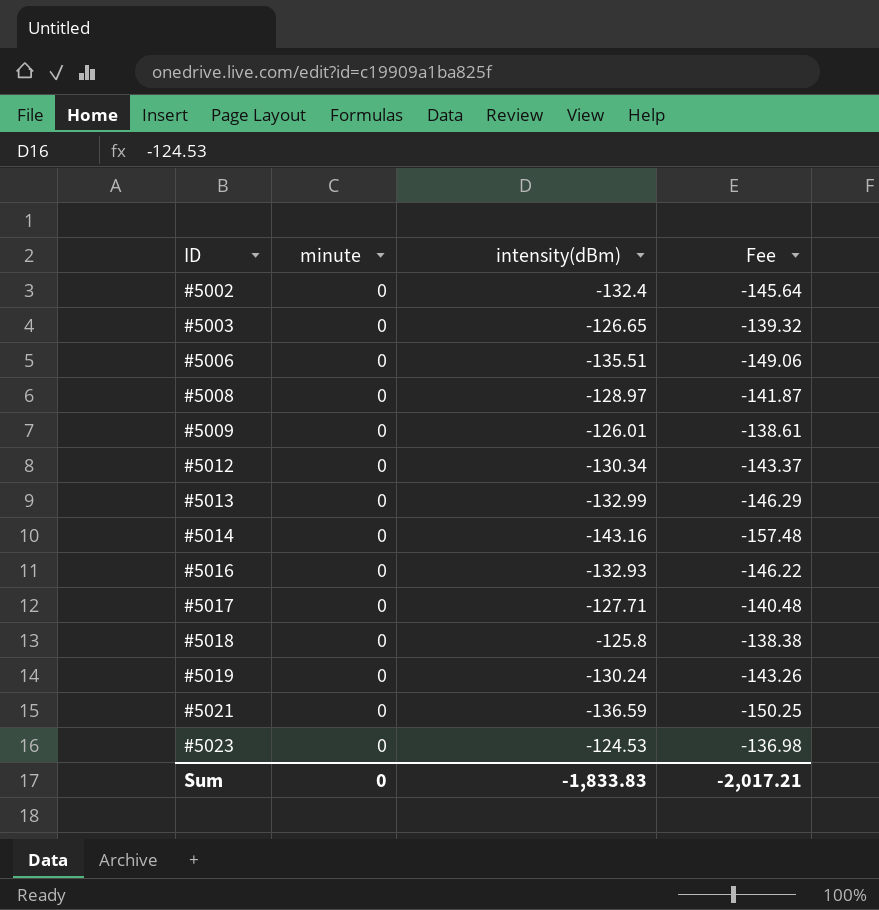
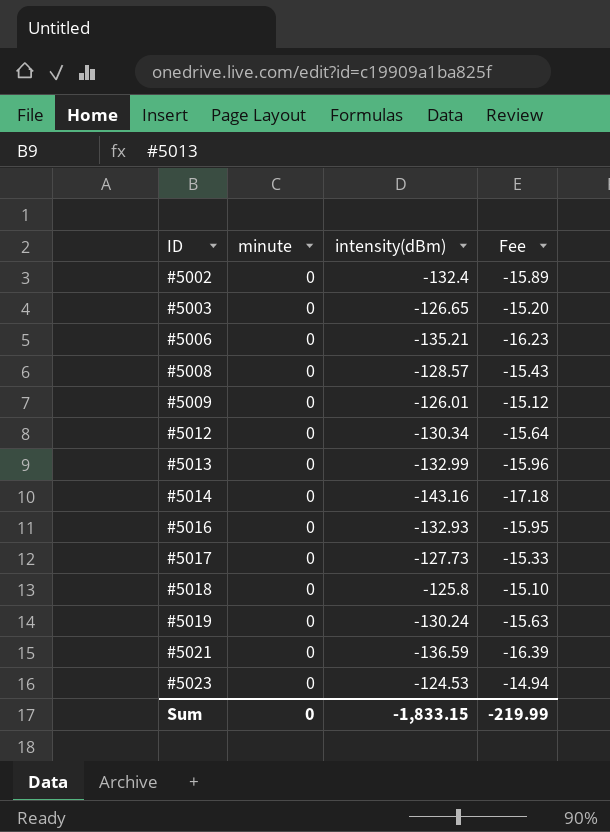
column Fee | formula: [intensity(dBm)] * 1.1 -> [intensity(dBm)] * 0.12
#5006 | intensity(dBm): -135.51 -> -135.21
#5008 | intensity(dBm): -128.97 -> -128.57
#5017 | intensity(dBm): -127.71 -> -127.73
Sum | intensity(dBm): -1,833.83 -> -1,833.15
Sum | Fee: -2,017.21 -> -219.99

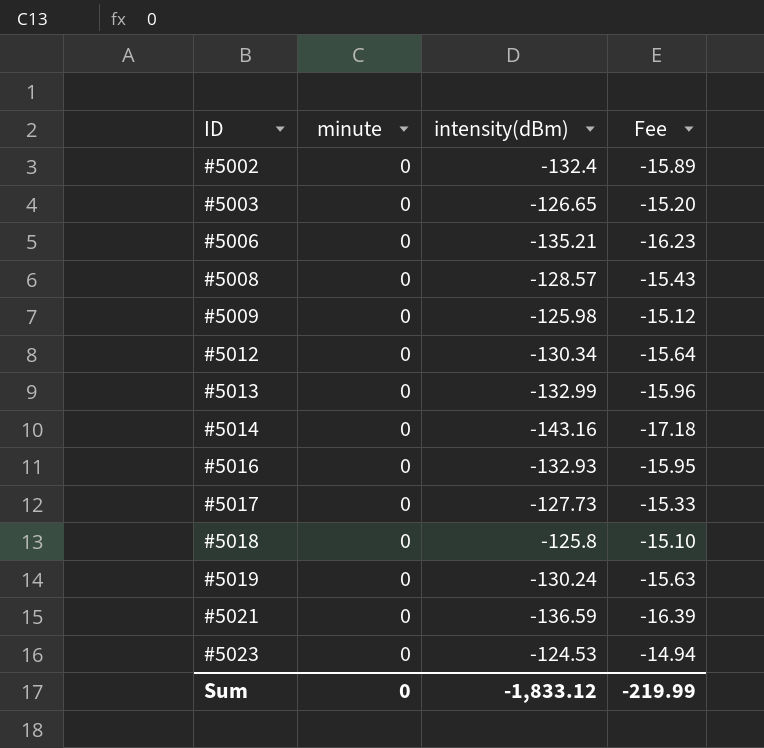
#5009 | intensity(dBm): -126.01 -> -125.98
Sum | intensity(dBm): -1,833.15 -> -1,833.12

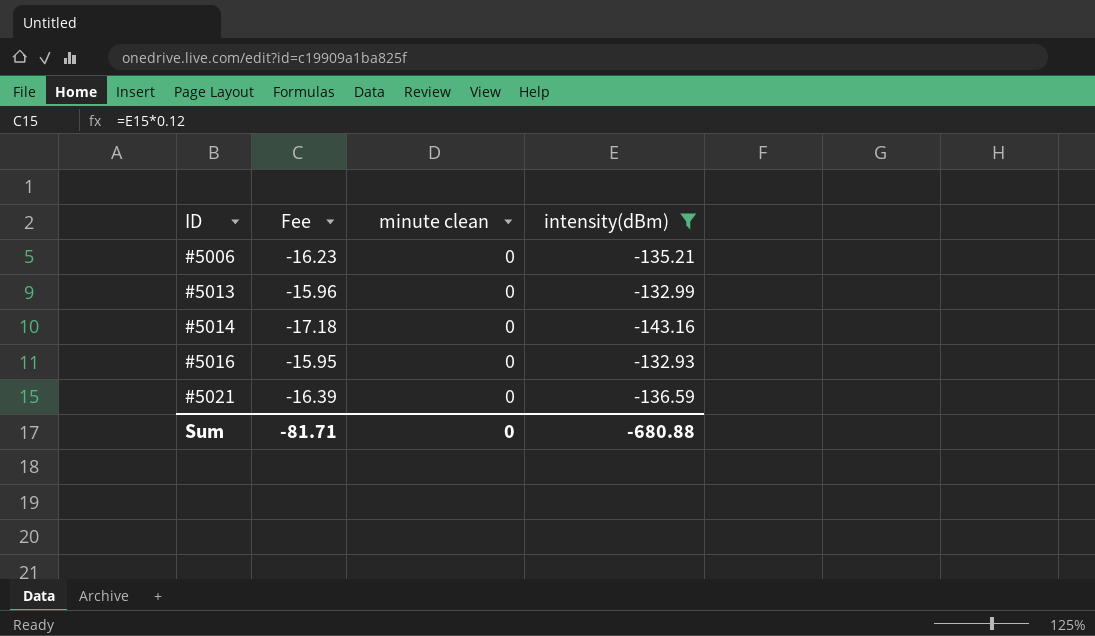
filter: none -> intensity(dBm) <= -132.93
column Fee | position: 4 -> 2
column name: minute -> minute clean
Sum | Fee: -219.99 -> -81.71
Sum | intensity(dBm): -1,833.12 -> -680.88

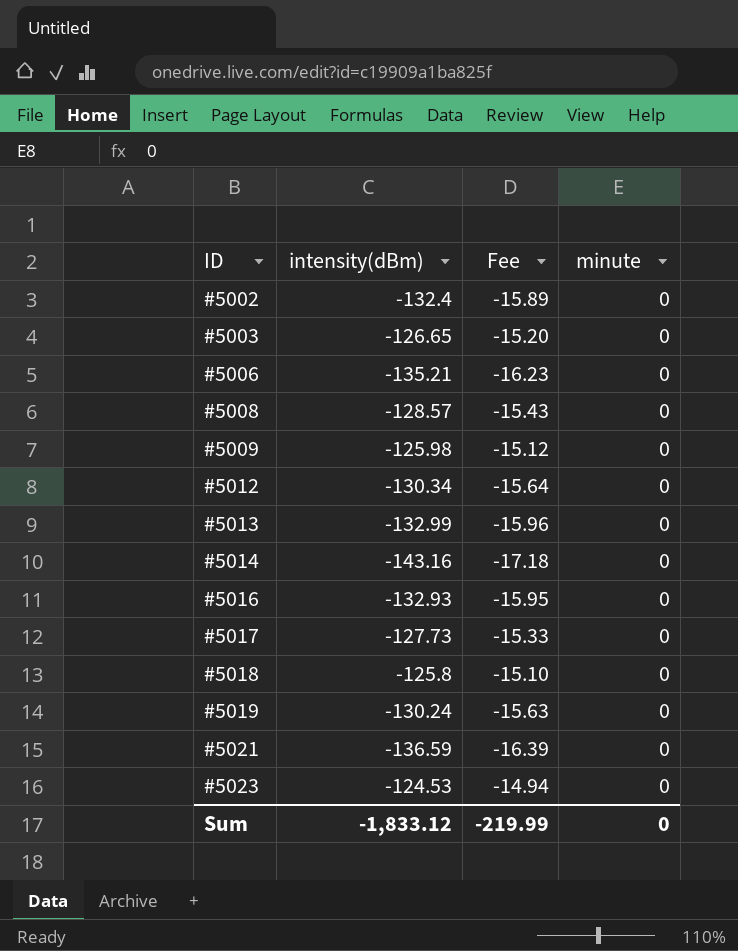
filter: intensity(dBm) <= -132.93 -> none
column intensity(dBm) | position: 4 -> 2
column name: minute clean -> minute
Sum | intensity(dBm): -680.88 -> -1,833.12
Sum | Fee: -81.71 -> -219.99

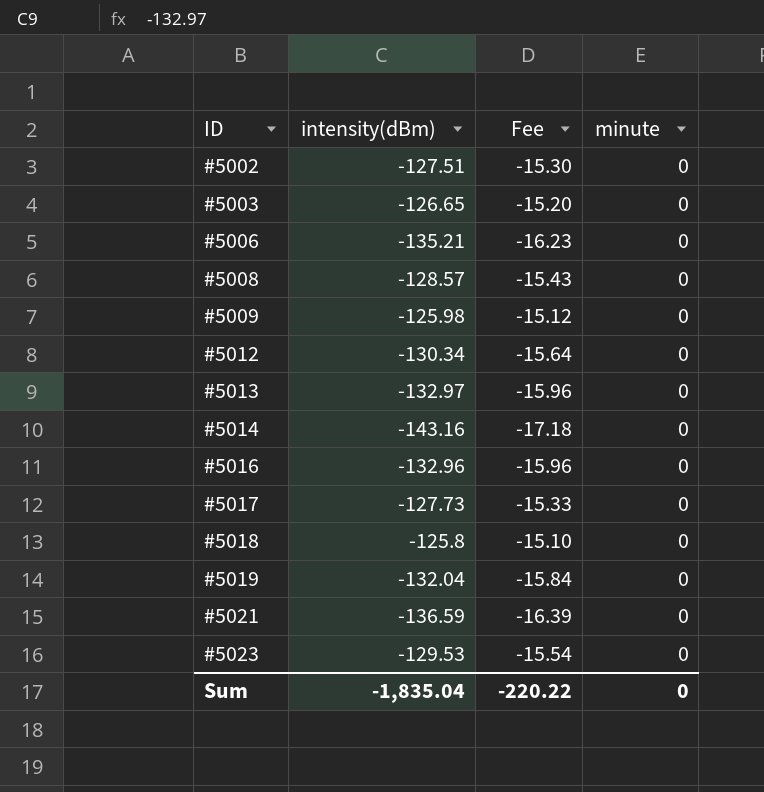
#5002 | intensity(dBm): -132.4 -> -127.51
#5002 | Fee: -15.89 -> -15.30
#5013 | intensity(dBm): -132.99 -> -132.97
#5016 | intensity(dBm): -132.93 -> -132.96
#5016 | Fee: -15.95 -> -15.96
#5019 | intensity(dBm): -130.24 -> -132.04
#5019 | Fee: -15.63 -> -15.84
#5023 | intensity(dBm): -124.53 -> -129.53
#5023 | Fee: -14.94 -> -15.54
Sum | intensity(dBm): -1,833.12 -> -1,835.04
Sum | Fee: -219.99 -> -220.22

